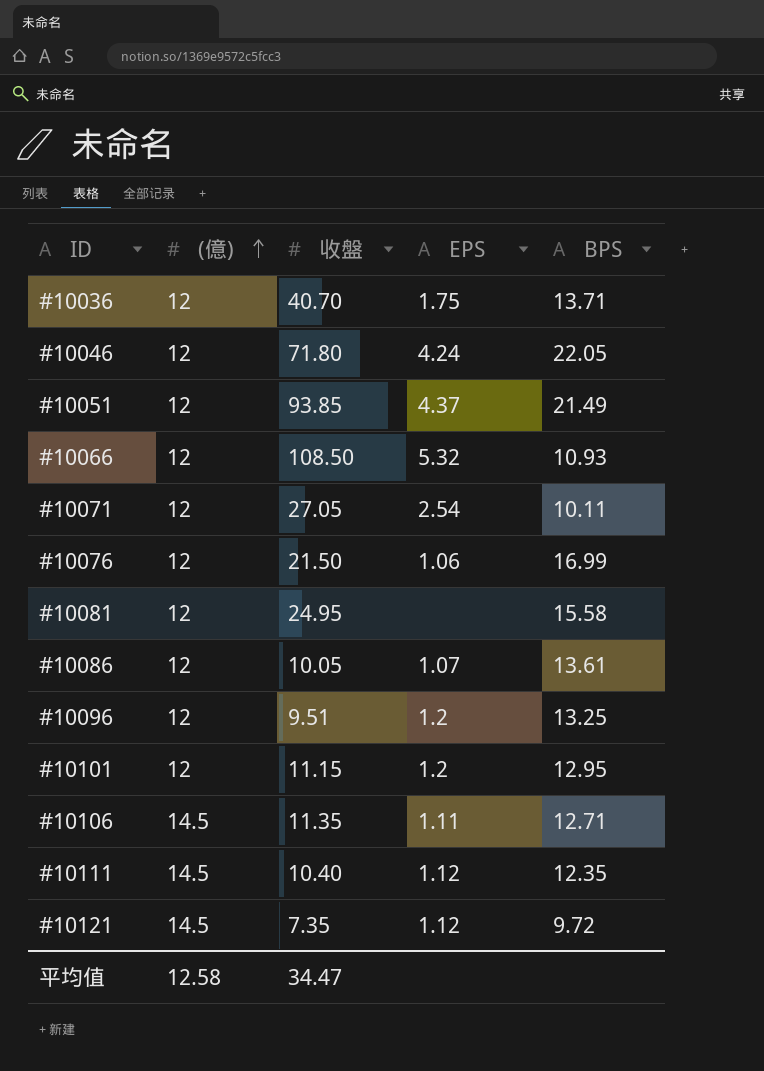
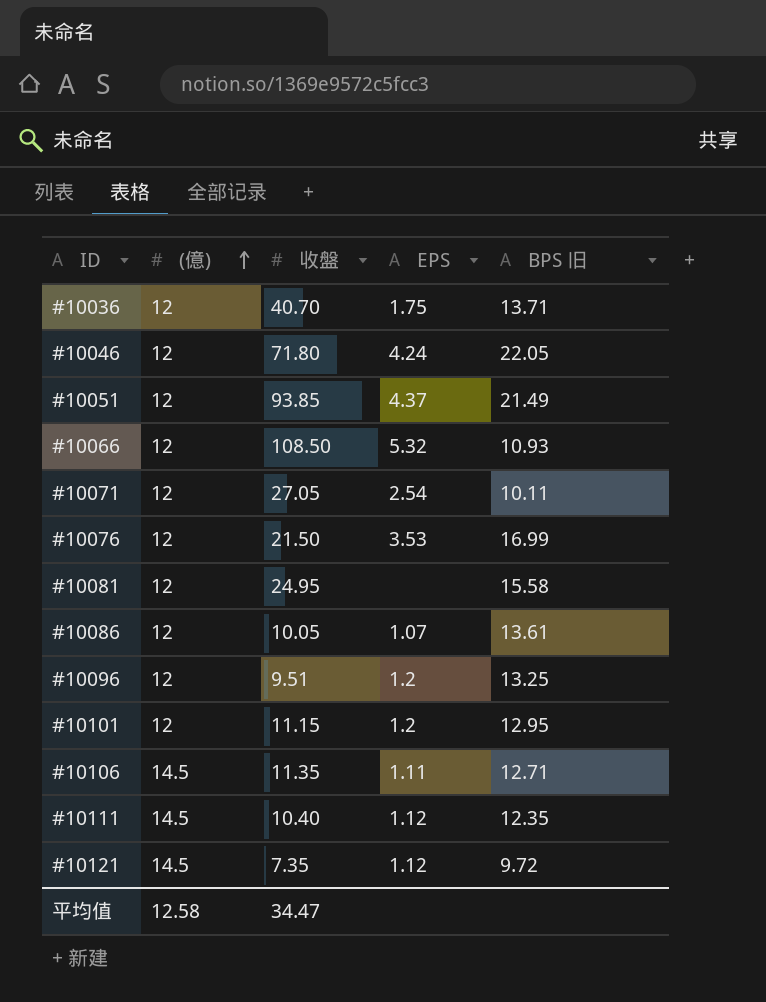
column name: BPS -> BPS 旧
#10076 | EPS: 1.06 -> 3.53

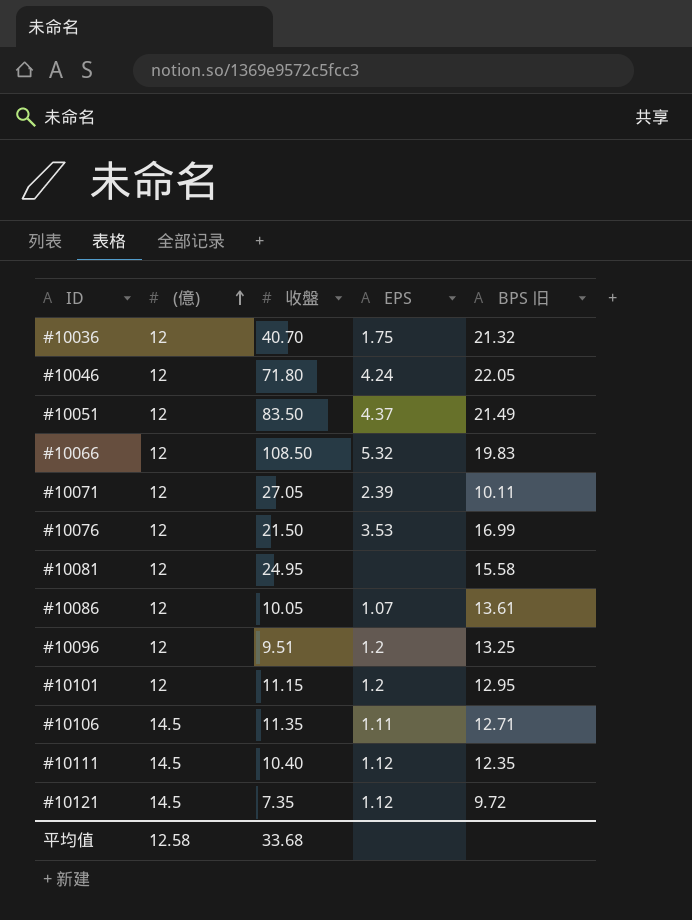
#10036 | BPS 旧: 13.71 -> 21.32
#10051 | 收盤: 93.85 -> 83.50
#10066 | BPS 旧: 10.93 -> 19.83
#10071 | EPS: 2.54 -> 2.39
平均值 | 收盤: 34.47 -> 33.68

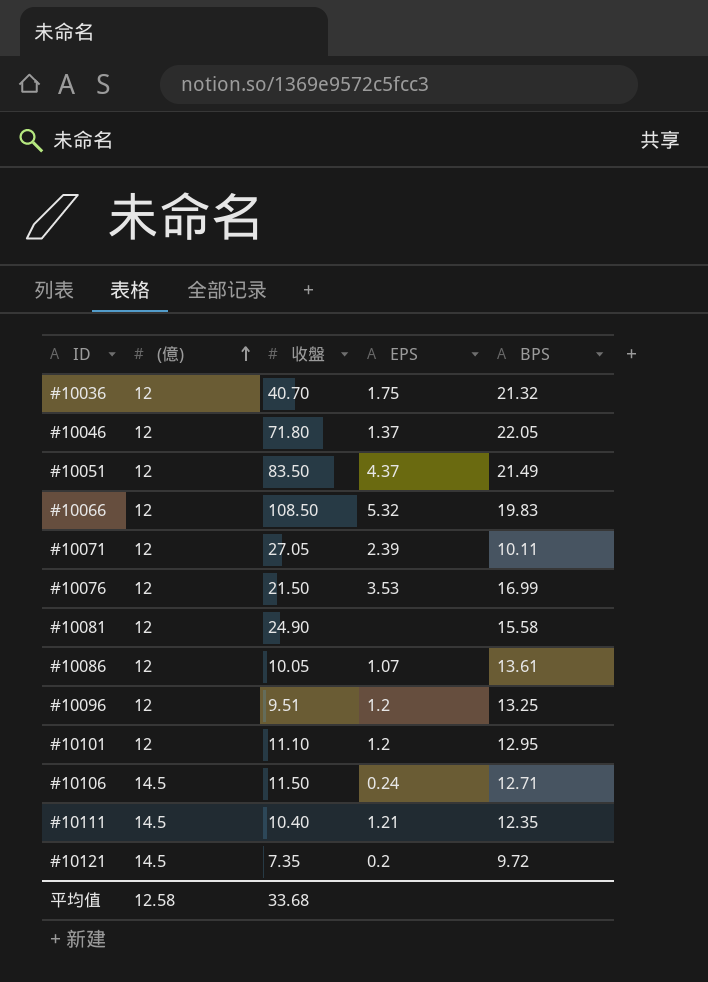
column name: BPS 旧 -> BPS
#10046 | EPS: 4.24 -> 1.37
#10081 | 收盤: 24.95 -> 24.90
#10101 | 收盤: 11.15 -> 11.10
#10106 | 收盤: 11.35 -> 11.50
#10106 | EPS: 1.11 -> 0.24
#10111 | EPS: 1.12 -> 1.21
#10121 | EPS: 1.12 -> 0.2

